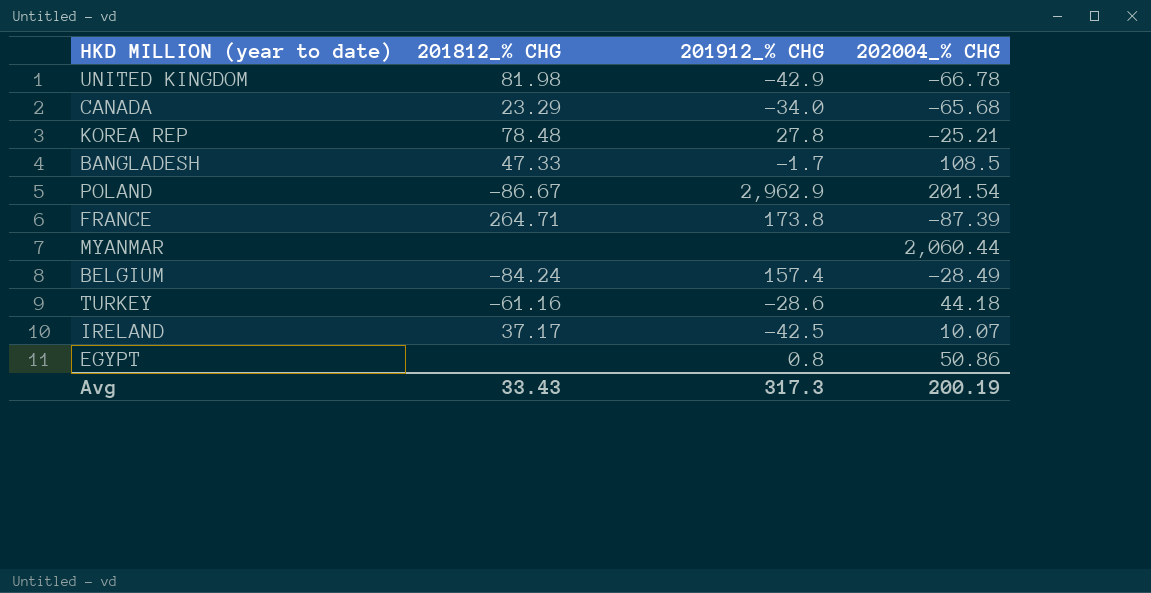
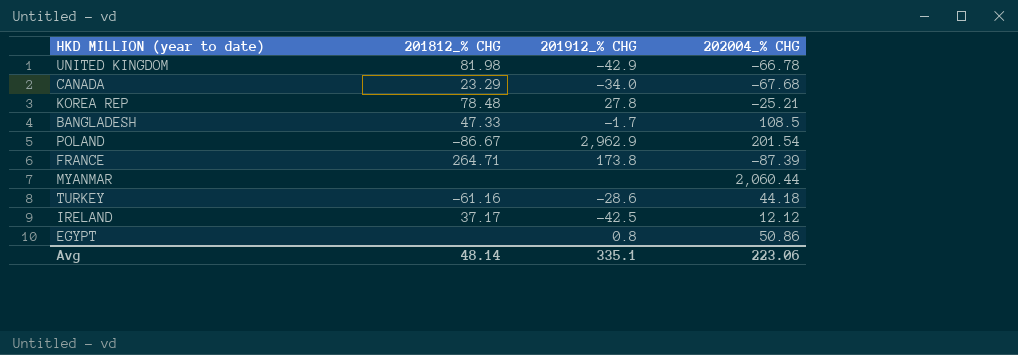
row BELGIUM: -84.24 | 157.4 | -28.49 -> none
CANADA | 202004_% CHG: -65.68 -> -67.68
IRELAND | 202004_% CHG: 10.07 -> 12.12
Avg | 201812_% CHG: 33.43 -> 48.14
Avg | 201912_% CHG: 317.3 -> 335.1
Avg | 202004_% CHG: 200.19 -> 223.06

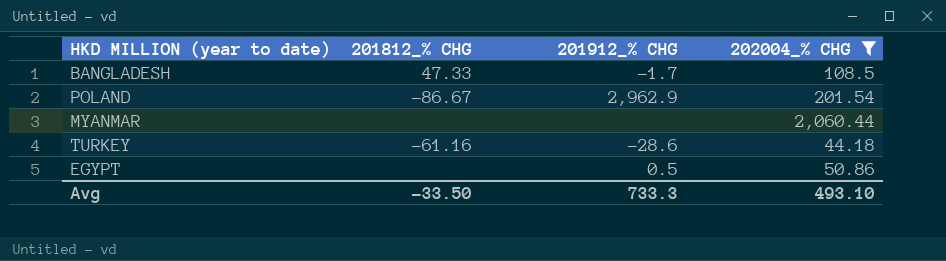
filter: none -> 202004_% CHG >= 44.18
EGYPT | 201912_% CHG: 0.8 -> 0.5
Avg | 201812_% CHG: 48.14 -> -33.50
Avg | 201912_% CHG: 335.1 -> 733.3
Avg | 202004_% CHG: 223.06 -> 493.10

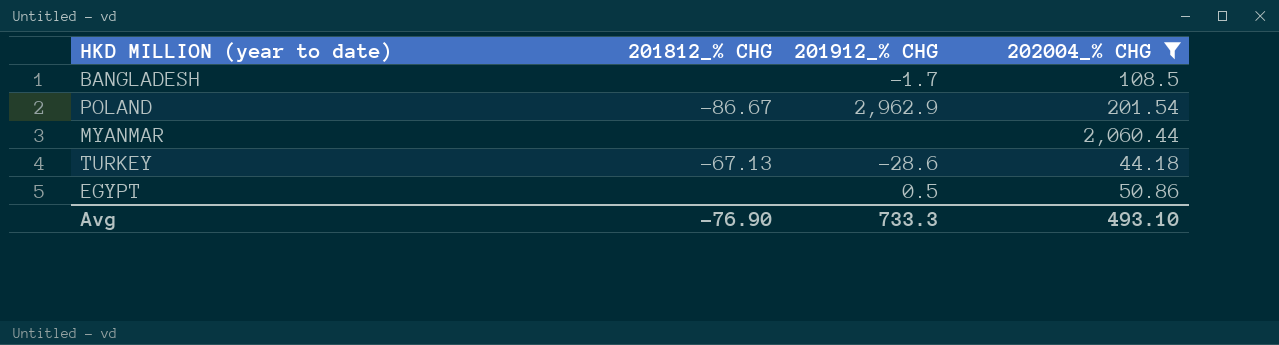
BANGLADESH | 201812_% CHG: 47.33 -> none
TURKEY | 201812_% CHG: -61.16 -> -67.13
Avg | 201812_% CHG: -33.50 -> -76.90

